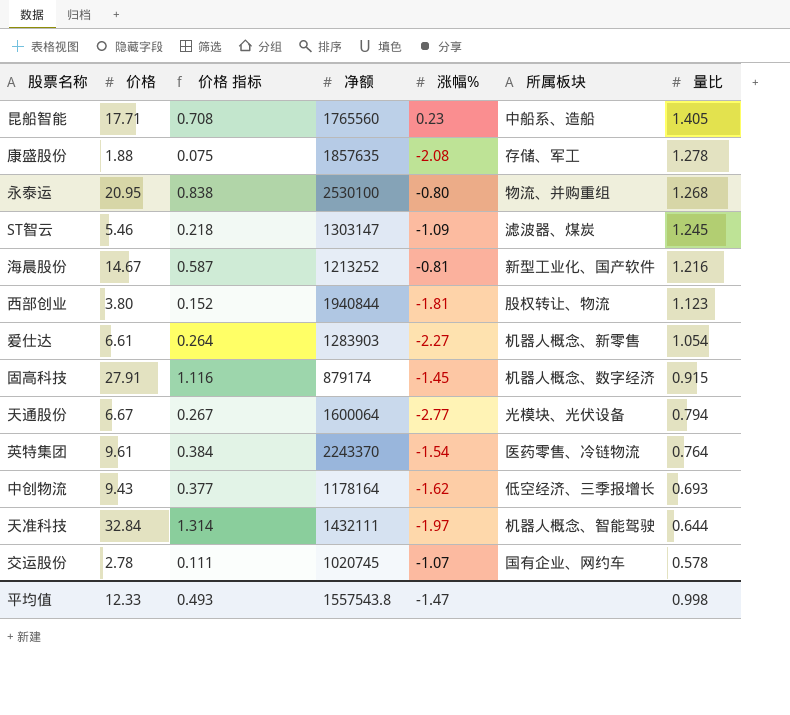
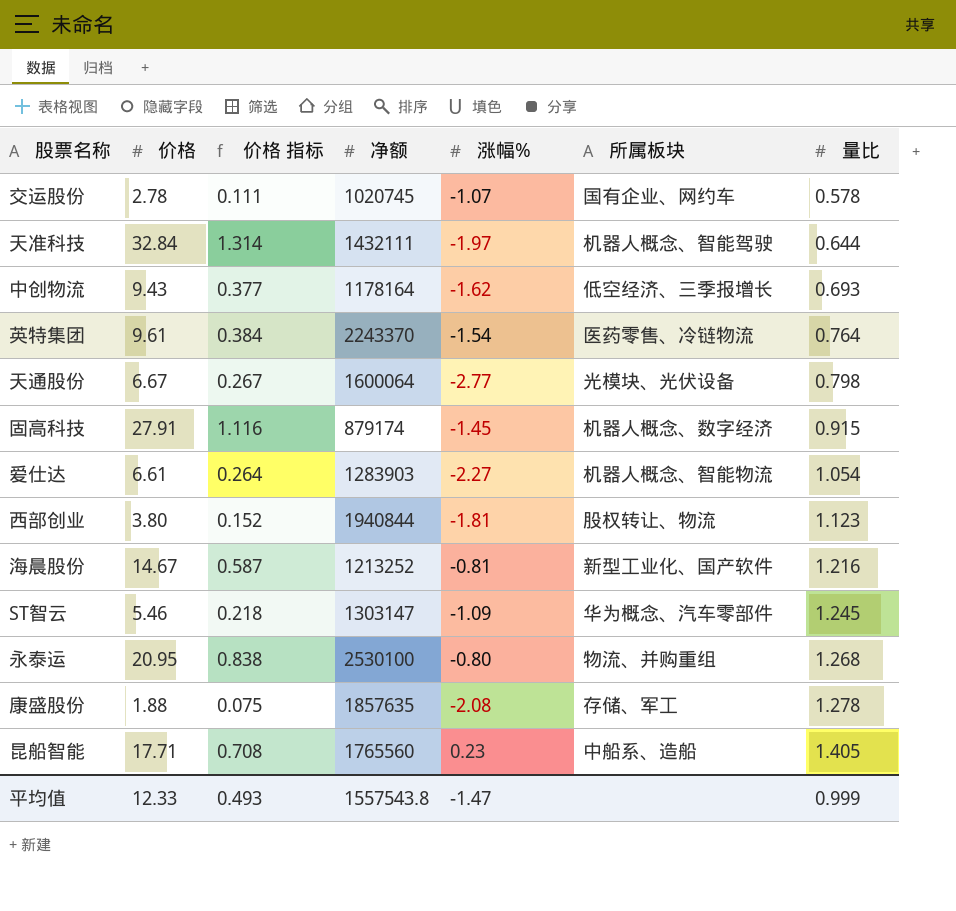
row order: 量比 descending -> 量比 ascending
天通股份 | 量比: 0.794 -> 0.798
爱仕达 | 所属板块: 机器人概念、新零售 -> 机器人概念、智能物流
ST智云 | 所属板块: 滤波器、煤炭 -> 华为概念、汽车零部件
平均值 | 量比: 0.998 -> 0.999

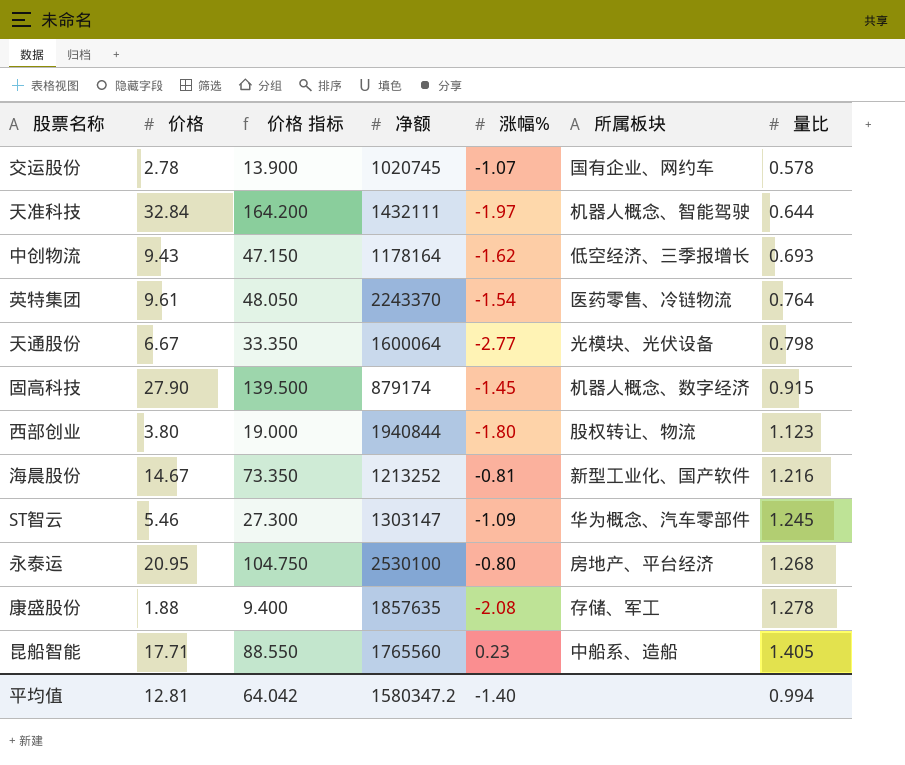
column 价格 指标 | formula: [价格] * 0.04 -> [价格] * 5
row 爱仕达: 6.61 | 0.264 | 1283903 | -2.27 | 机器人概念、智能物流 | 1.054 -> none
固高科技 | 价格: 27.91 -> 27.90
西部创业 | 涨幅%: -1.81 -> -1.80
永泰运 | 所属板块: 物流、并购重组 -> 房地产、平台经济
平均值 | 价格: 12.33 -> 12.81
平均值 | 价格 指标: 0.493 -> 64.042
平均值 | 净额: 1557543.8 -> 1580347.2
平均值 | 涨幅%: -1.47 -> -1.40
平均值 | 量比: 0.999 -> 0.994

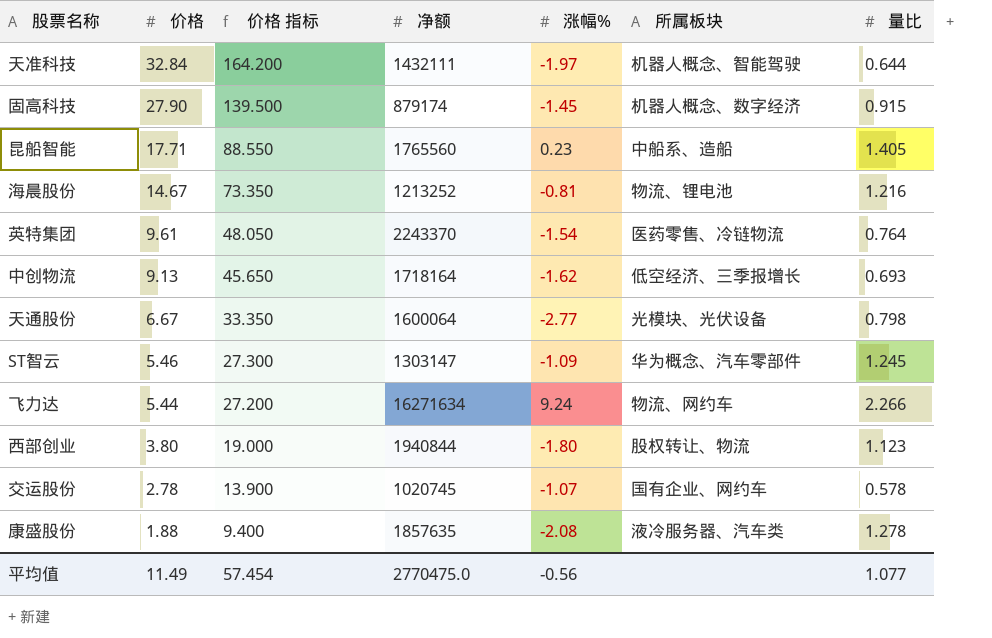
row order: 量比 ascending -> 价格 descending
row 永泰运: 20.95 | 104.750 | 2530100 | -0.80 | 房地产、平台经济 | 1.268 -> none
海晨股份 | 所属板块: 新型工业化、国产软件 -> 物流、锂电池
中创物流 | 价格: 9.43 -> 9.13
中创物流 | 价格 指标: 47.150 -> 45.650
中创物流 | 净额: 1178164 -> 1718164
row 飞力达: none -> 5.44 | 27.200 | 16271634 | 9.24 | 物流、网约车 | 2.266
康盛股份 | 所属板块: 存储、军工 -> 液冷服务器、汽车类
平均值 | 价格: 12.81 -> 11.49
平均值 | 价格 指标: 64.042 -> 57.454
平均值 | 净额: 1580347.2 -> 2770475.0
平均值 | 涨幅%: -1.40 -> -0.56
平均值 | 量比: 0.994 -> 1.077

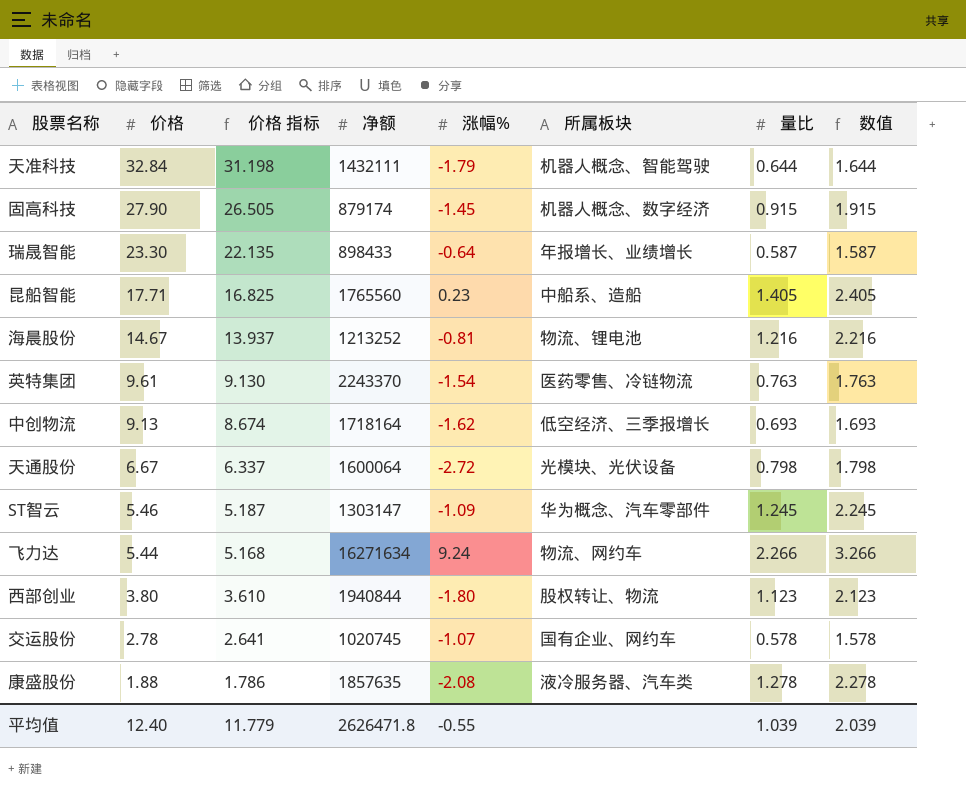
column 价格 指标 | formula: [价格] * 5 -> [价格] * 0.95
column 数值 | formula: none -> [量比] + 1
天准科技 | 涨幅%: -1.97 -> -1.79
row 瑞晟智能: none -> 23.30 | 22.135 | 898433 | -0.64 | 年报增长、业绩增长 | 0.587 | 1.587
英特集团 | 量比: 0.764 -> 0.763
天通股份 | 涨幅%: -2.77 -> -2.72
平均值 | 价格: 11.49 -> 12.40
平均值 | 价格 指标: 57.454 -> 11.779
平均值 | 净额: 2770475.0 -> 2626471.8
平均值 | 涨幅%: -0.56 -> -0.55
平均值 | 量比: 1.077 -> 1.039

